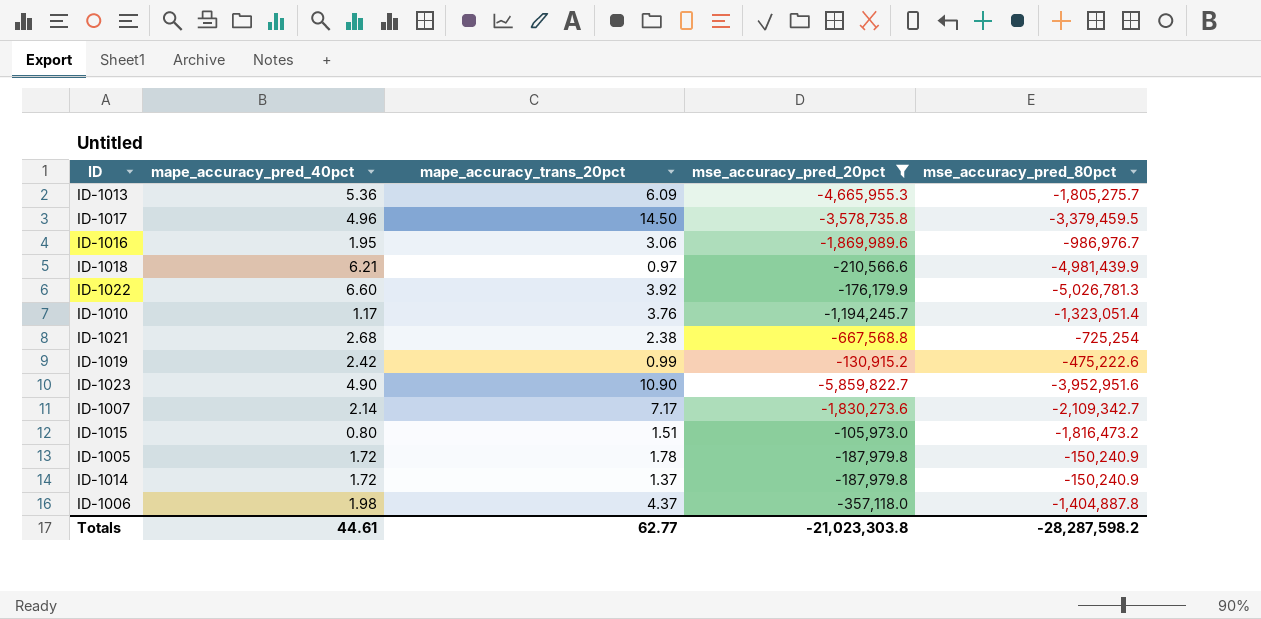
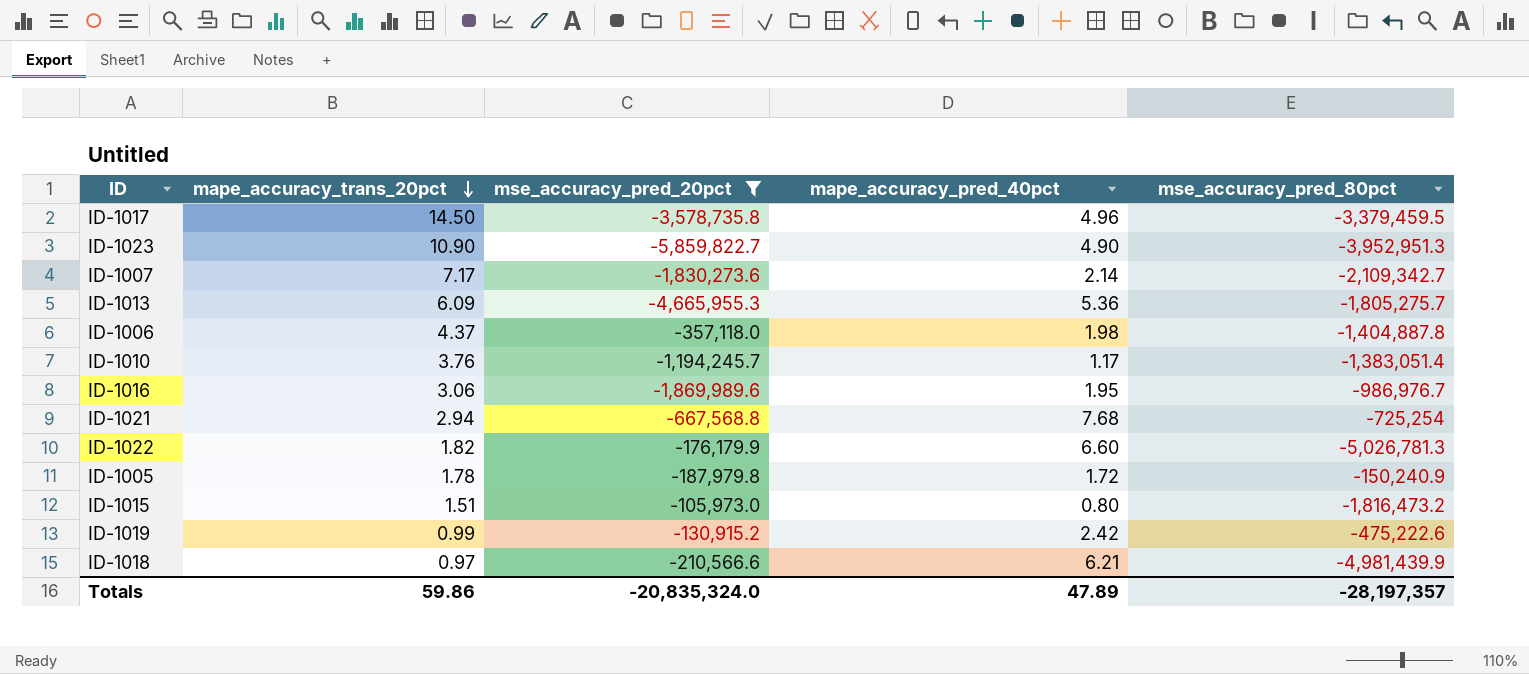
row order: none -> mape_accuracy_trans_20pct descending
column mape_accuracy_pred_40pct | position: 2 -> 4
row ID-1014: 1.72 | 1.37 | -187,979.8 | -150,240.9 -> none
ID-1023 | mse_accuracy_pred_80pct: -3,952,951.6 -> -3,952,951.3
ID-1010 | mse_accuracy_pred_80pct: -1,323,051.4 -> -1,383,051.4
ID-1021 | mape_accuracy_trans_20pct: 2.38 -> 2.94
ID-1021 | mape_accuracy_pred_40pct: 2.68 -> 7.68
ID-1022 | mape_accuracy_trans_20pct: 3.92 -> 1.82
Totals | mape_accuracy_trans_20pct: 62.77 -> 59.86
Totals | mse_accuracy_pred_20pct: -21,023,303.8 -> -20,835,324.0
Totals | mape_accuracy_pred_40pct: 44.61 -> 47.89
Totals | mse_accuracy_pred_80pct: -28,287,598.2 -> -28,197,357

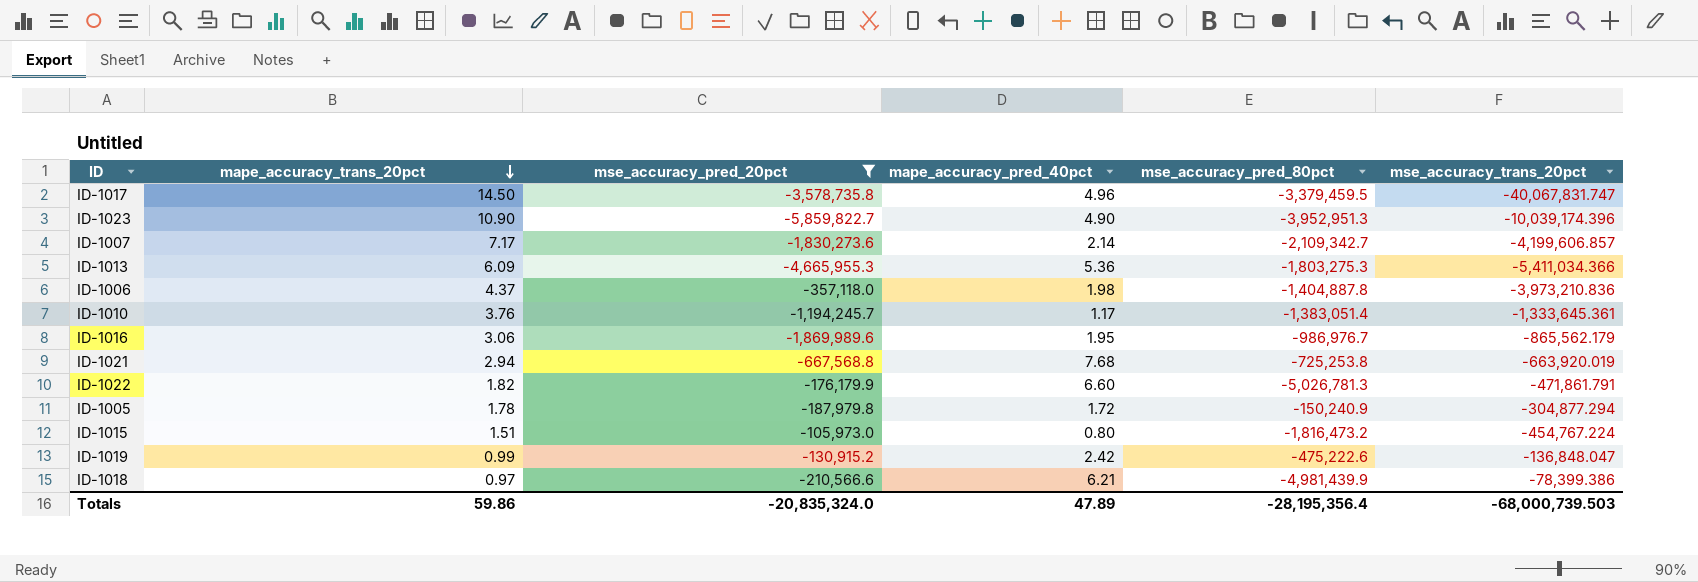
column mse_accuracy_trans_20pct | position: none -> 6
ID-1013 | mse_accuracy_pred_80pct: -1,805,275.7 -> -1,803,275.3
ID-1021 | mse_accuracy_pred_80pct: -725,254 -> -725,253.8
Totals | mse_accuracy_pred_80pct: -28,197,357 -> -28,195,356.4

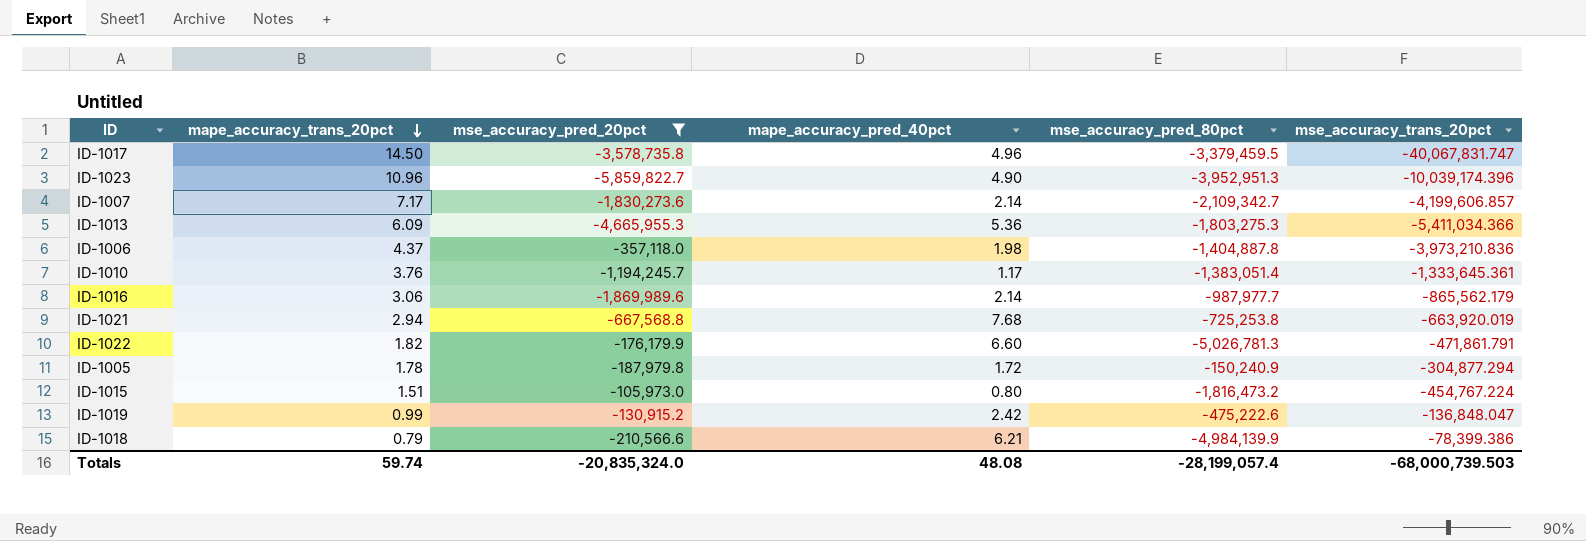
ID-1023 | mape_accuracy_trans_20pct: 10.90 -> 10.96
ID-1016 | mape_accuracy_pred_40pct: 1.95 -> 2.14
ID-1016 | mse_accuracy_pred_80pct: -986,976.7 -> -987,977.7
ID-1018 | mape_accuracy_trans_20pct: 0.97 -> 0.79
ID-1018 | mse_accuracy_pred_80pct: -4,981,439.9 -> -4,984,139.9
Totals | mape_accuracy_trans_20pct: 59.86 -> 59.74
Totals | mape_accuracy_pred_40pct: 47.89 -> 48.08
Totals | mse_accuracy_pred_80pct: -28,195,356.4 -> -28,199,057.4

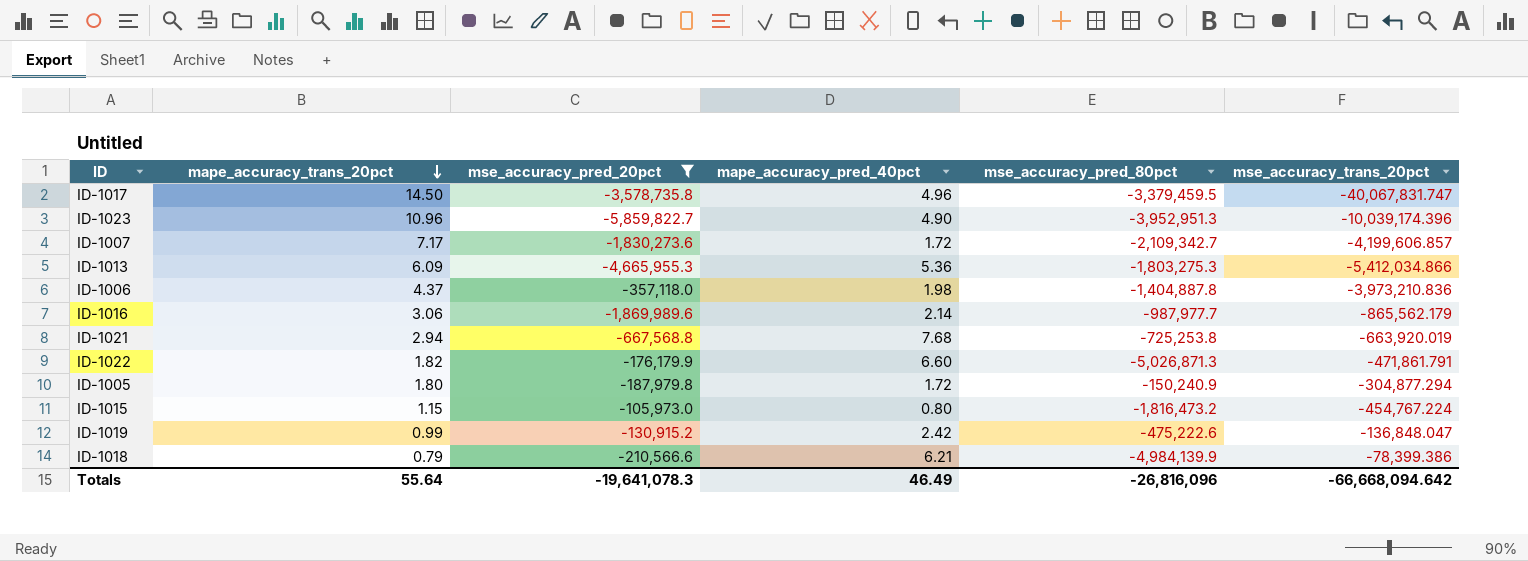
row ID-1010: 3.76 | -1,194,245.7 | 1.17 | -1,383,051.4 | -1,333,645.361 -> none
ID-1007 | mape_accuracy_pred_40pct: 2.14 -> 1.72
ID-1013 | mse_accuracy_trans_20pct: -5,411,034.366 -> -5,412,034.866
ID-1022 | mse_accuracy_pred_80pct: -5,026,781.3 -> -5,026,871.3
ID-1005 | mape_accuracy_trans_20pct: 1.78 -> 1.80
ID-1015 | mape_accuracy_trans_20pct: 1.51 -> 1.15
Totals | mape_accuracy_trans_20pct: 59.74 -> 55.64
Totals | mse_accuracy_pred_20pct: -20,835,324.0 -> -19,641,078.3
Totals | mape_accuracy_pred_40pct: 48.08 -> 46.49
Totals | mse_accuracy_pred_80pct: -28,199,057.4 -> -26,816,096
Totals | mse_accuracy_trans_20pct: -68,000,739.503 -> -66,668,094.642

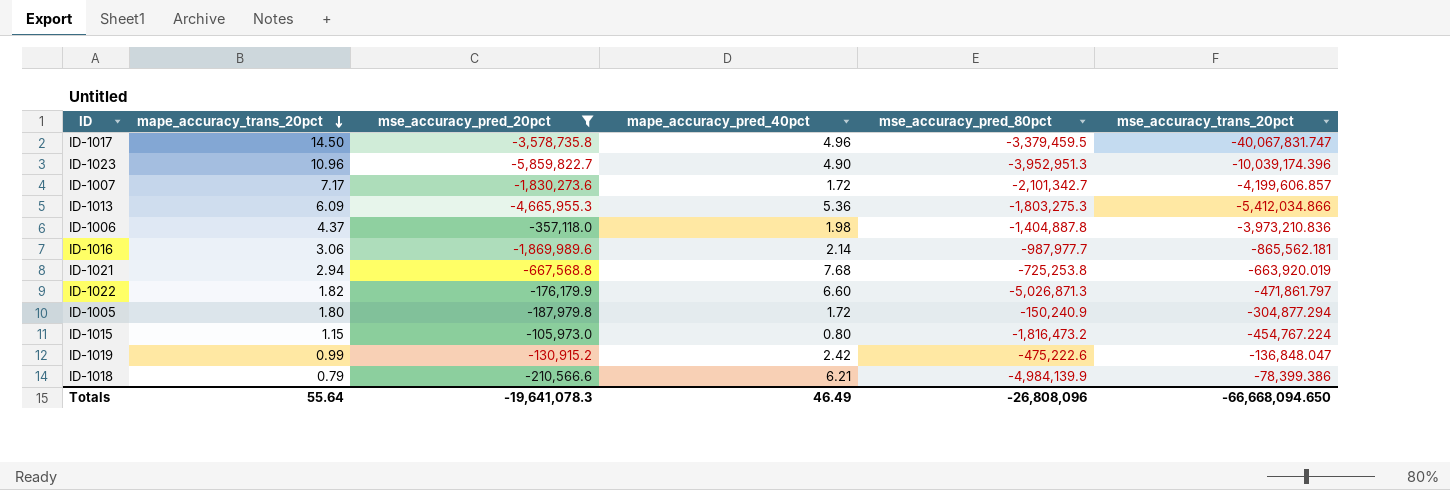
ID-1007 | mse_accuracy_pred_80pct: -2,109,342.7 -> -2,101,342.7
ID-1016 | mse_accuracy_trans_20pct: -865,562.179 -> -865,562.181
ID-1022 | mse_accuracy_trans_20pct: -471,861.791 -> -471,861.797
Totals | mse_accuracy_pred_80pct: -26,816,096 -> -26,808,096
Totals | mse_accuracy_trans_20pct: -66,668,094.642 -> -66,668,094.650

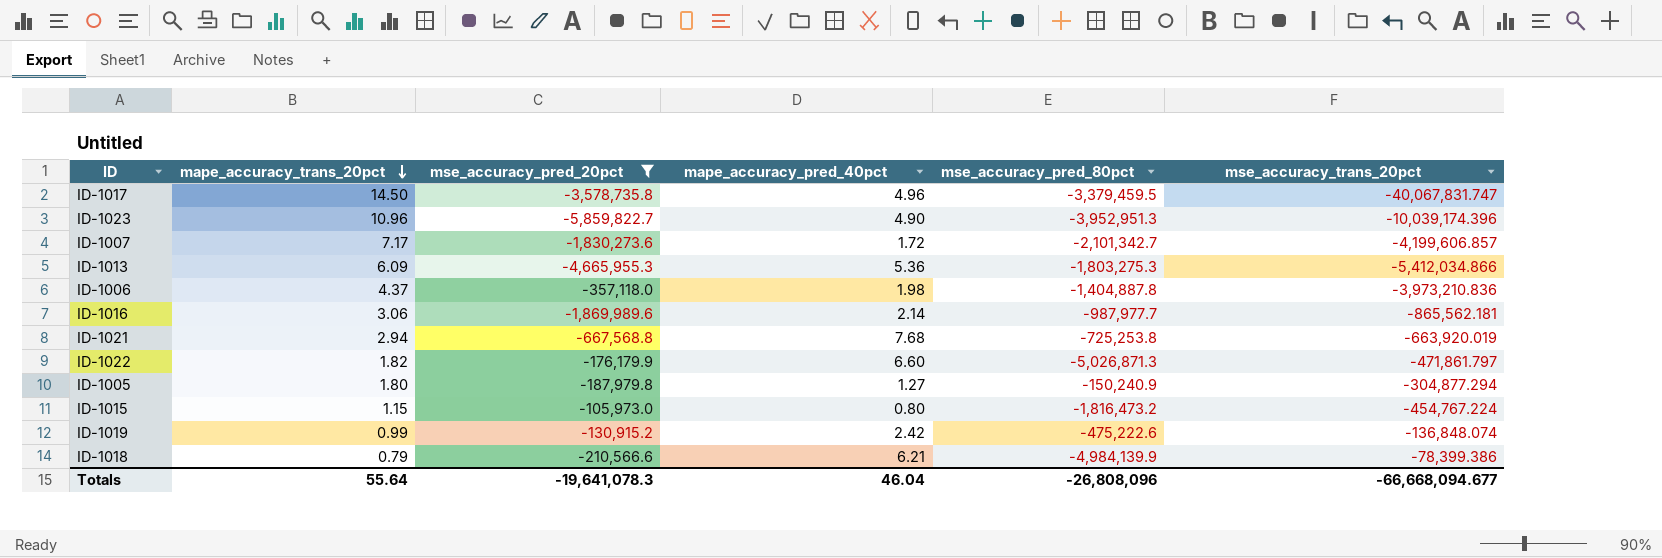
ID-1005 | mape_accuracy_pred_40pct: 1.72 -> 1.27
ID-1019 | mse_accuracy_trans_20pct: -136,848.047 -> -136,848.074
Totals | mape_accuracy_pred_40pct: 46.49 -> 46.04
Totals | mse_accuracy_trans_20pct: -66,668,094.650 -> -66,668,094.677

